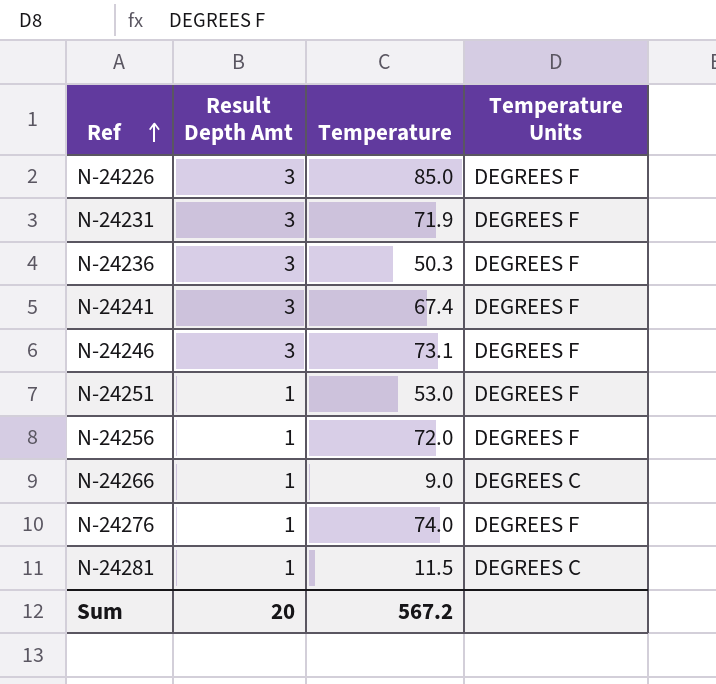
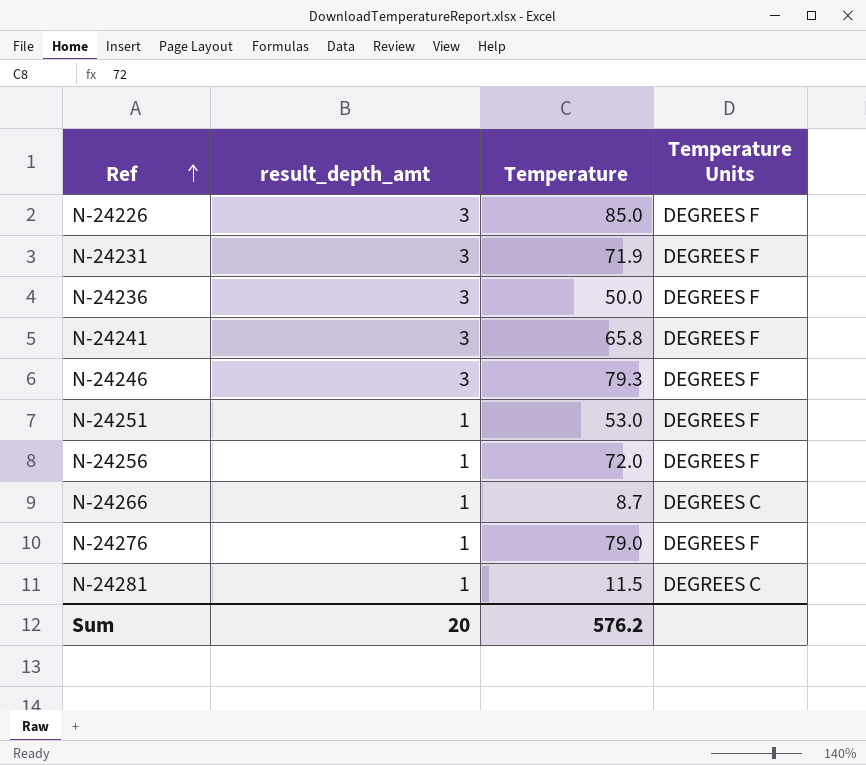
column name: Result Depth Amt -> result_depth_amt
N-24236 | Temperature: 50.3 -> 50.0
N-24241 | Temperature: 67.4 -> 65.8
N-24246 | Temperature: 73.1 -> 79.3
N-24266 | Temperature: 9.0 -> 8.7
N-24276 | Temperature: 74.0 -> 79.0
Sum | Temperature: 567.2 -> 576.2

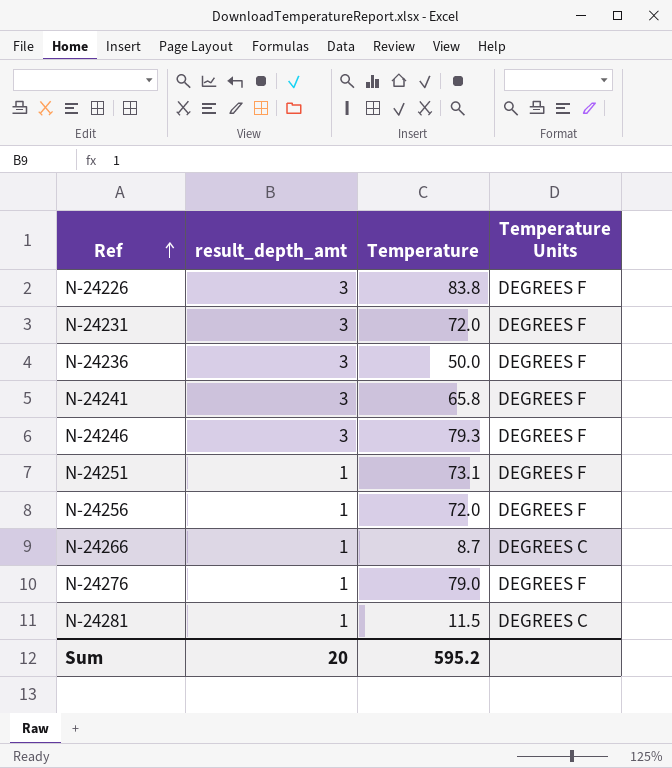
N-24226 | Temperature: 85.0 -> 83.8
N-24231 | Temperature: 71.9 -> 72.0
N-24251 | Temperature: 53.0 -> 73.1
Sum | Temperature: 576.2 -> 595.2

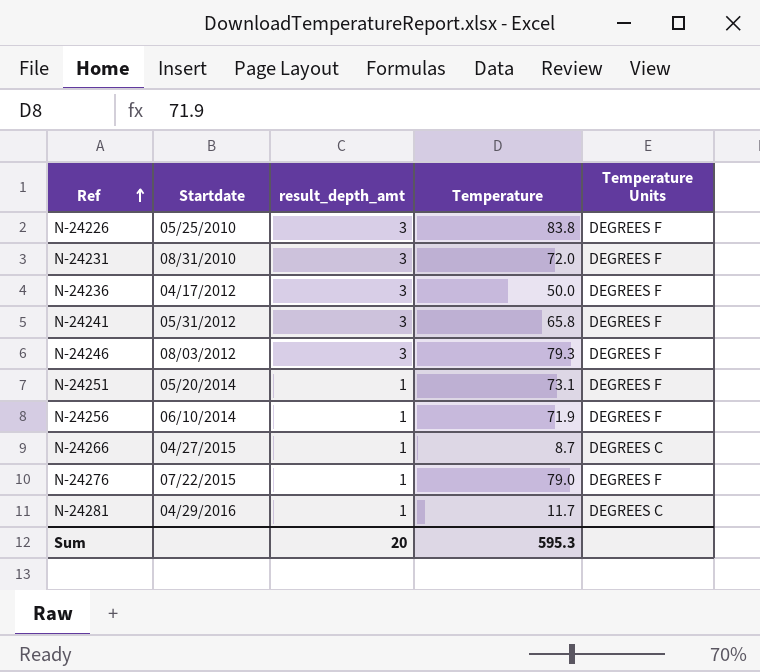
column Startdate | position: none -> 2
N-24256 | Temperature: 72.0 -> 71.9
N-24281 | Temperature: 11.5 -> 11.7
Sum | Temperature: 595.2 -> 595.3

